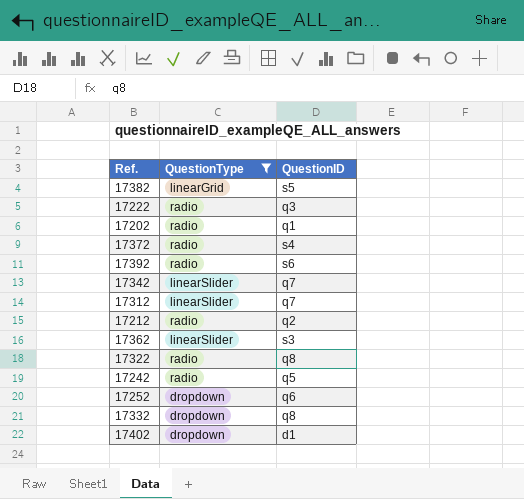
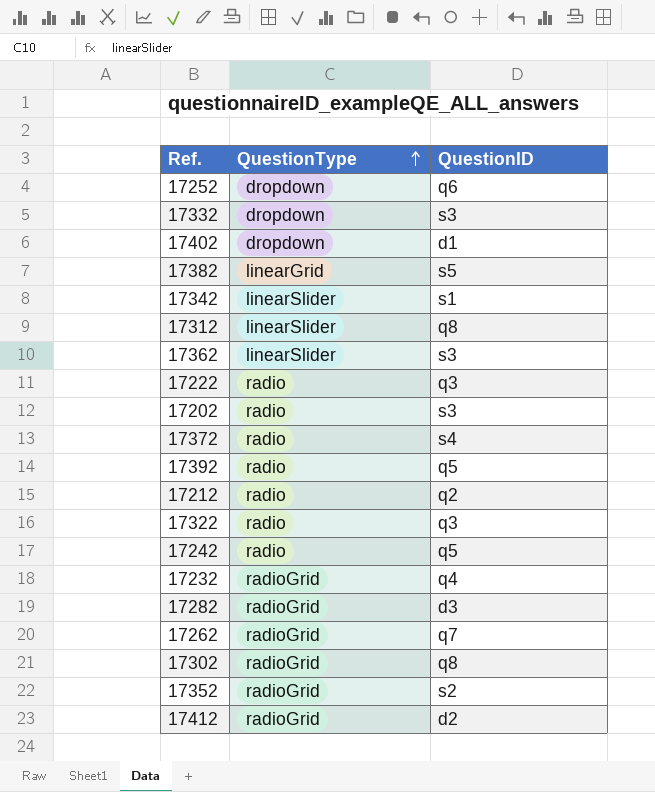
filter: QuestionType != radioGrid -> none
row order: none -> QuestionType ascending
17332 | QuestionID: q8 -> s3
17342 | QuestionID: q7 -> s1
17312 | QuestionID: q7 -> q8
17202 | QuestionID: q1 -> s3
17392 | QuestionID: s6 -> q5
17322 | QuestionID: q8 -> q3

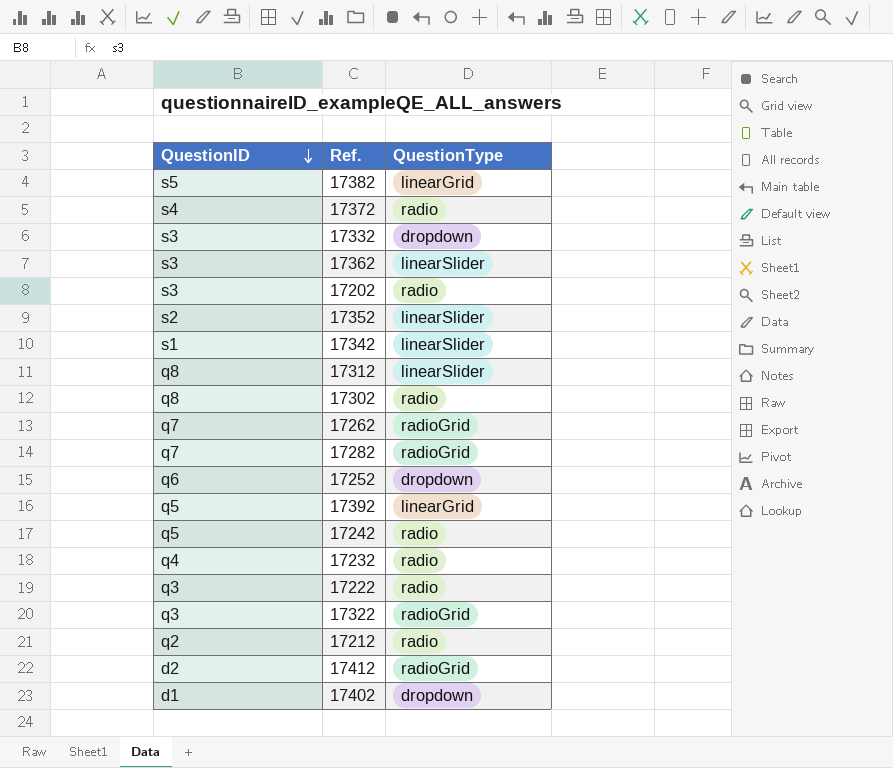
row order: QuestionType ascending -> QuestionID descending
column QuestionID | position: 3 -> 1
17352 | QuestionType: radioGrid -> linearSlider
17302 | QuestionType: radioGrid -> radio
17282 | QuestionID: d3 -> q7
17392 | QuestionType: radio -> linearGrid
17232 | QuestionType: radioGrid -> radio
17322 | QuestionType: radio -> radioGrid

